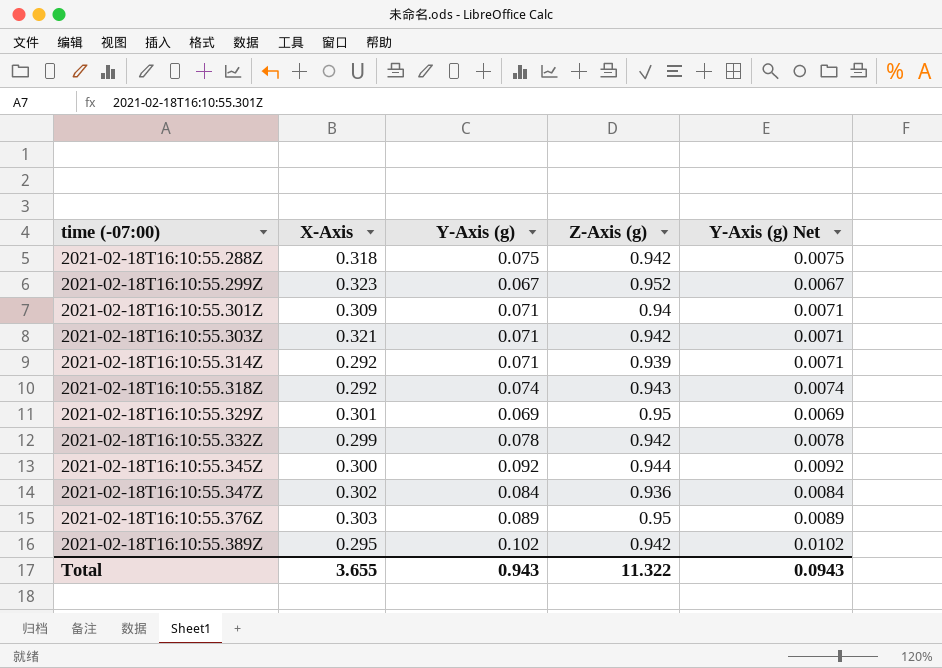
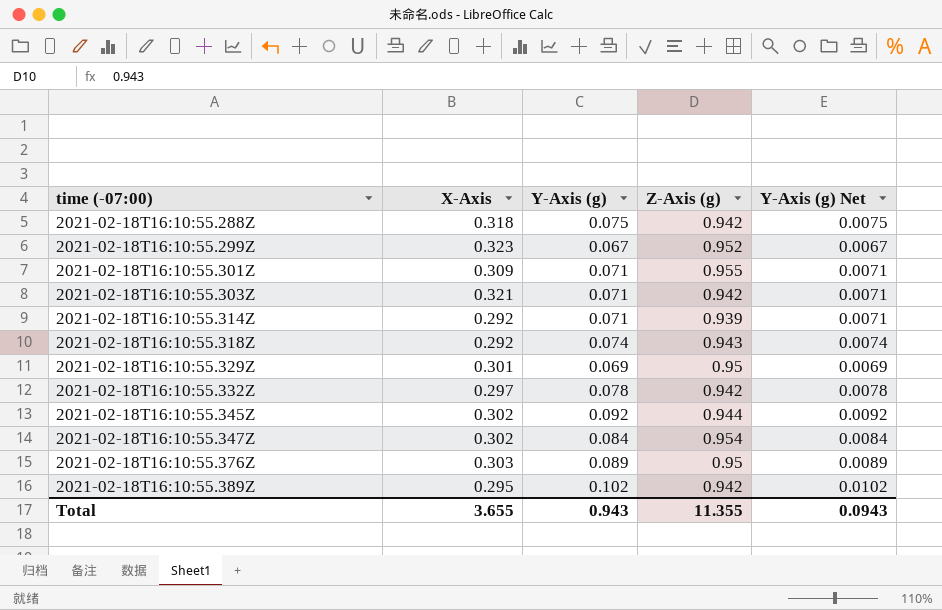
2021-02-18T16:10:55.301Z | Z-Axis (g): 0.94 -> 0.955
2021-02-18T16:10:55.332Z | X-Axis: 0.299 -> 0.297
2021-02-18T16:10:55.345Z | X-Axis: 0.300 -> 0.302
2021-02-18T16:10:55.347Z | Z-Axis (g): 0.936 -> 0.954
Total | Z-Axis (g): 11.322 -> 11.355

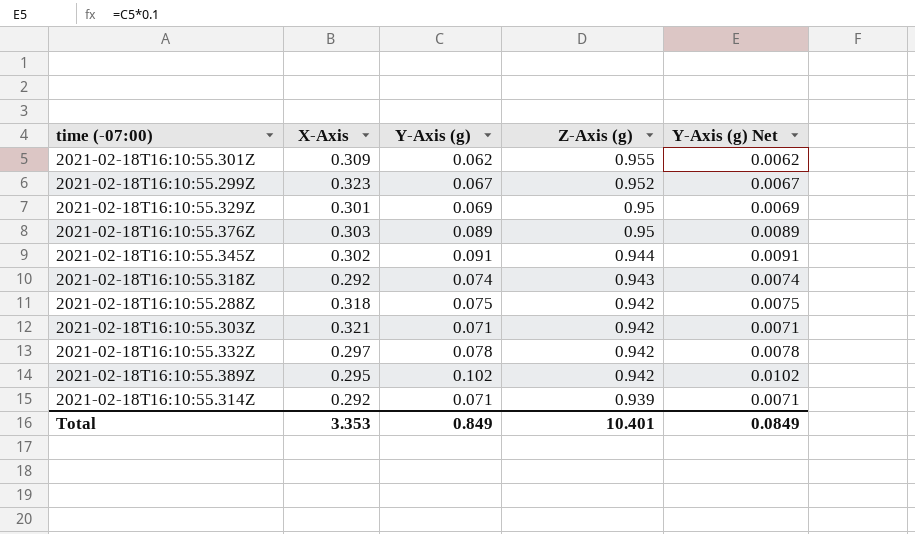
row order: time (-07:00) ascending -> Z-Axis (g) descending
row 2021-02-18T16:10:55.347Z: 0.302 | 0.084 | 0.954 | 0.0084 -> none
2021-02-18T16:10:55.301Z | Y-Axis (g): 0.071 -> 0.062
2021-02-18T16:10:55.301Z | Y-Axis (g) Net: 0.0071 -> 0.0062
2021-02-18T16:10:55.345Z | Y-Axis (g): 0.092 -> 0.091
2021-02-18T16:10:55.345Z | Y-Axis (g) Net: 0.0092 -> 0.0091
Total | X-Axis: 3.655 -> 3.353
Total | Y-Axis (g): 0.943 -> 0.849
Total | Z-Axis (g): 11.355 -> 10.401
Total | Y-Axis (g) Net: 0.0943 -> 0.0849

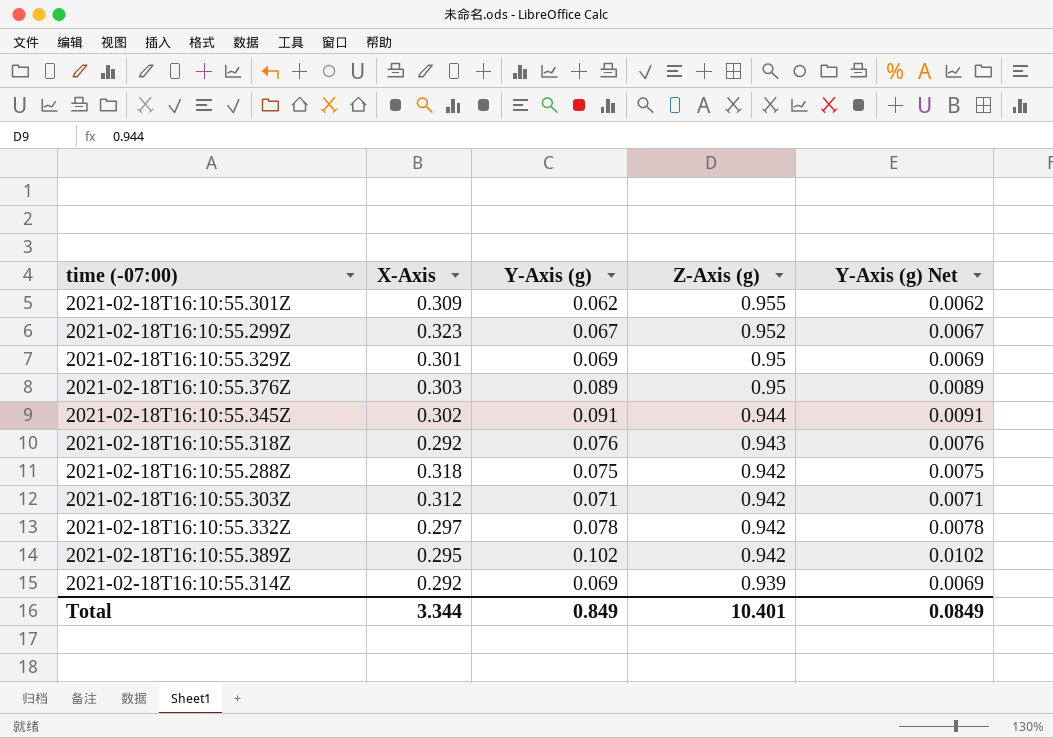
2021-02-18T16:10:55.318Z | Y-Axis (g): 0.074 -> 0.076
2021-02-18T16:10:55.318Z | Y-Axis (g) Net: 0.0074 -> 0.0076
2021-02-18T16:10:55.303Z | X-Axis: 0.321 -> 0.312
2021-02-18T16:10:55.314Z | Y-Axis (g): 0.071 -> 0.069
2021-02-18T16:10:55.314Z | Y-Axis (g) Net: 0.0071 -> 0.0069
Total | X-Axis: 3.353 -> 3.344

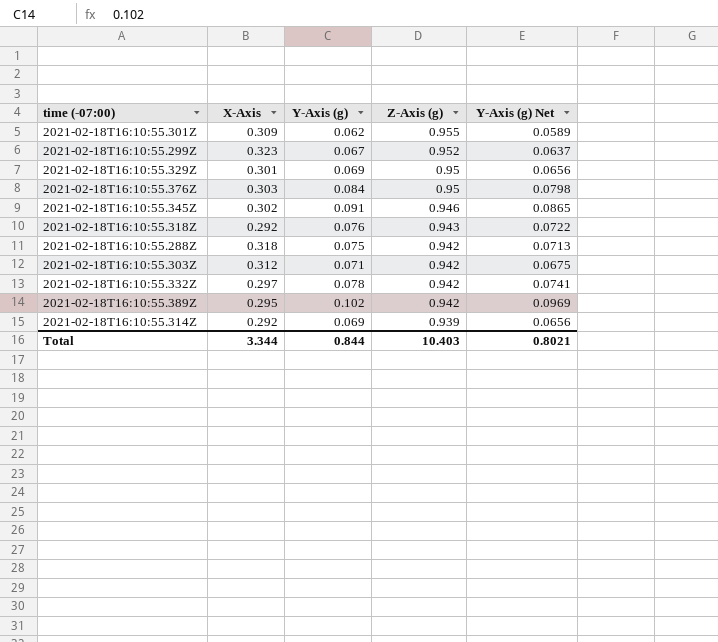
column Y-Axis (g) Net | formula: [Y-Axis (g)] * 0.1 -> [Y-Axis (g)] * 0.95
2021-02-18T16:10:55.376Z | Y-Axis (g): 0.089 -> 0.084
2021-02-18T16:10:55.345Z | Z-Axis (g): 0.944 -> 0.946
Total | Y-Axis (g): 0.849 -> 0.844
Total | Z-Axis (g): 10.401 -> 10.403
Total | Y-Axis (g) Net: 0.0849 -> 0.8021

